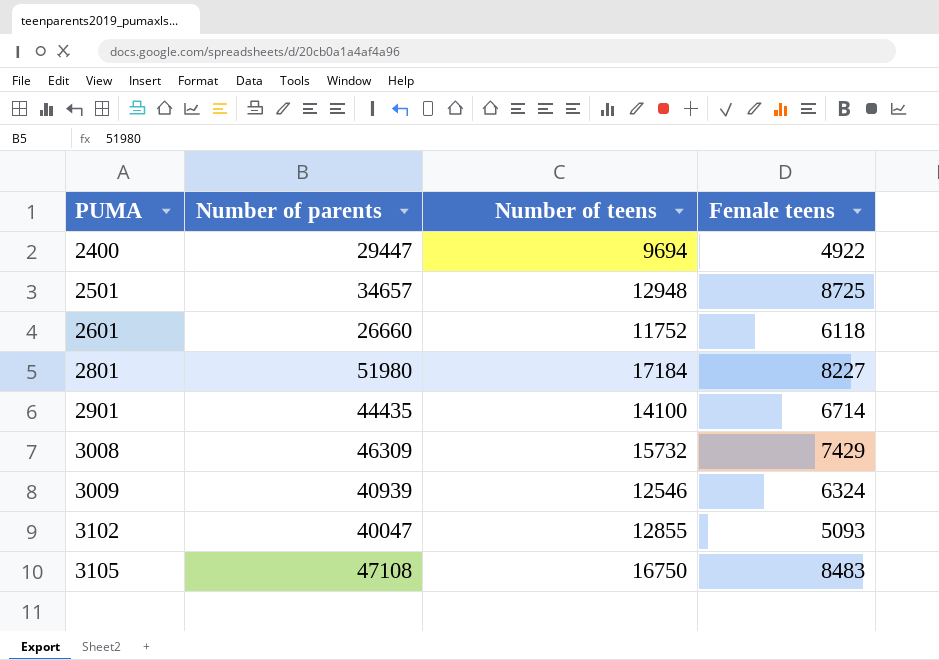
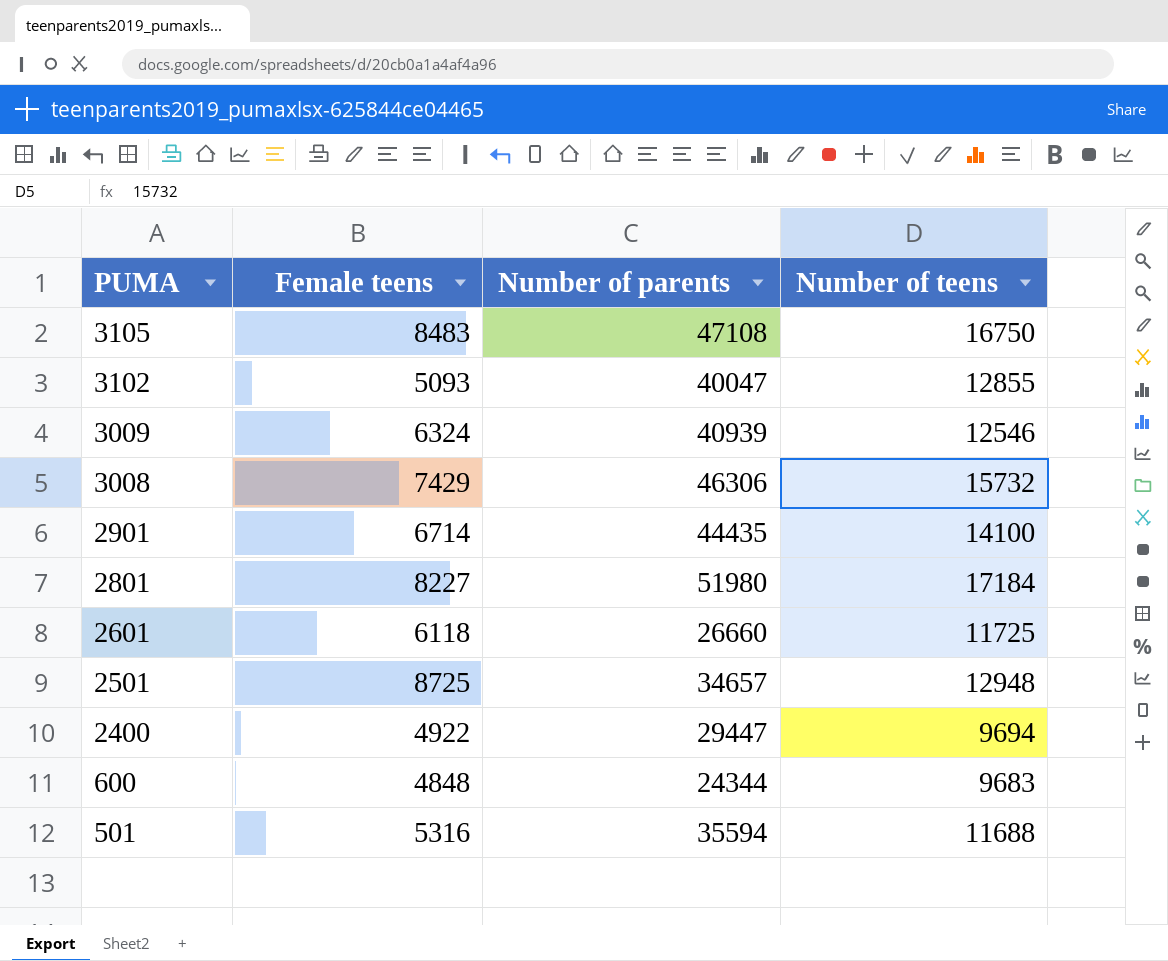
row order: PUMA ascending -> PUMA descending
column Female teens | position: 4 -> 2
3008 | Number of parents: 46309 -> 46306
2601 | Number of teens: 11752 -> 11725
row 600: none -> 4848 | 24344 | 9683
row 501: none -> 5316 | 35594 | 11688

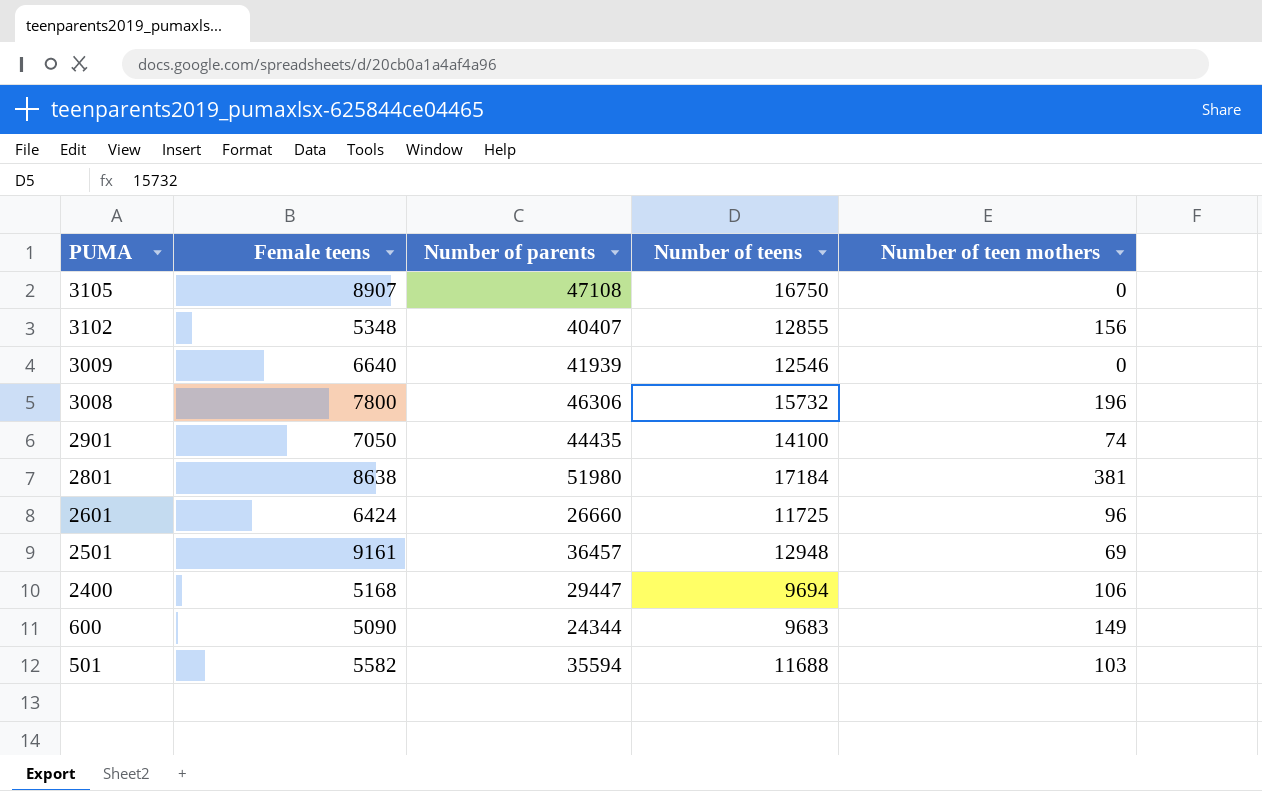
column Number of teen mothers | position: none -> 5
3105 | Female teens: 8483 -> 8907
3102 | Female teens: 5093 -> 5348
3102 | Number of parents: 40047 -> 40407
3009 | Female teens: 6324 -> 6640
3009 | Number of parents: 40939 -> 41939
3008 | Female teens: 7429 -> 7800
2901 | Female teens: 6714 -> 7050
2801 | Female teens: 8227 -> 8638
2601 | Female teens: 6118 -> 6424
2501 | Female teens: 8725 -> 9161
2501 | Number of parents: 34657 -> 36457
2400 | Female teens: 4922 -> 5168
600 | Female teens: 4848 -> 5090
501 | Female teens: 5316 -> 5582

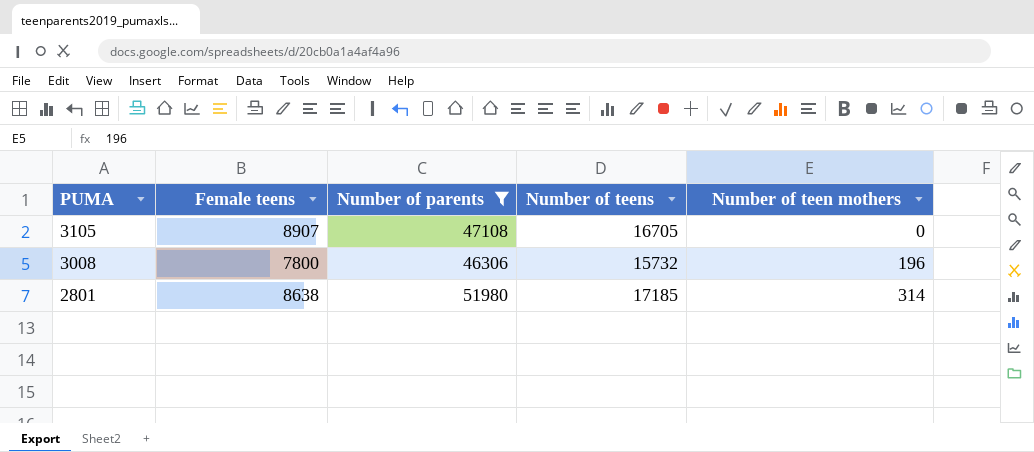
filter: none -> Number of parents >= 46306
3105 | Number of teens: 16750 -> 16705
2801 | Number of teens: 17184 -> 17185
2801 | Number of teen mothers: 381 -> 314

